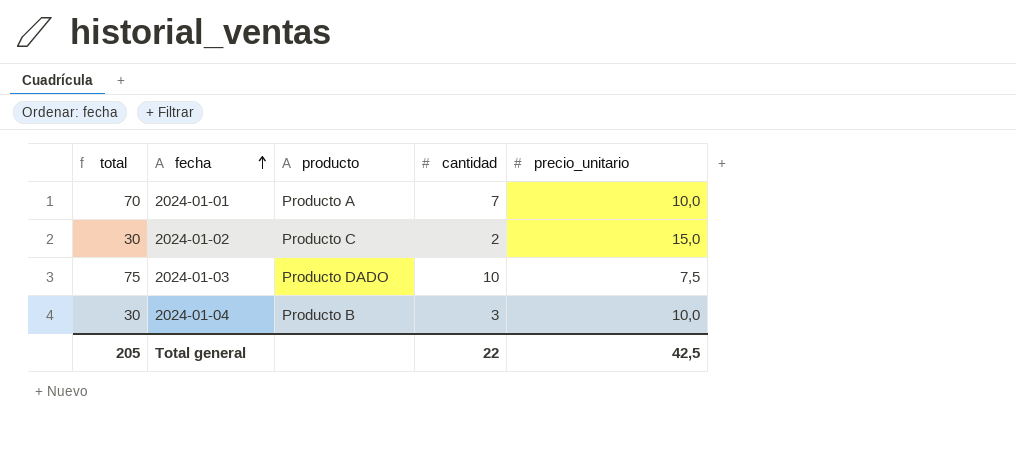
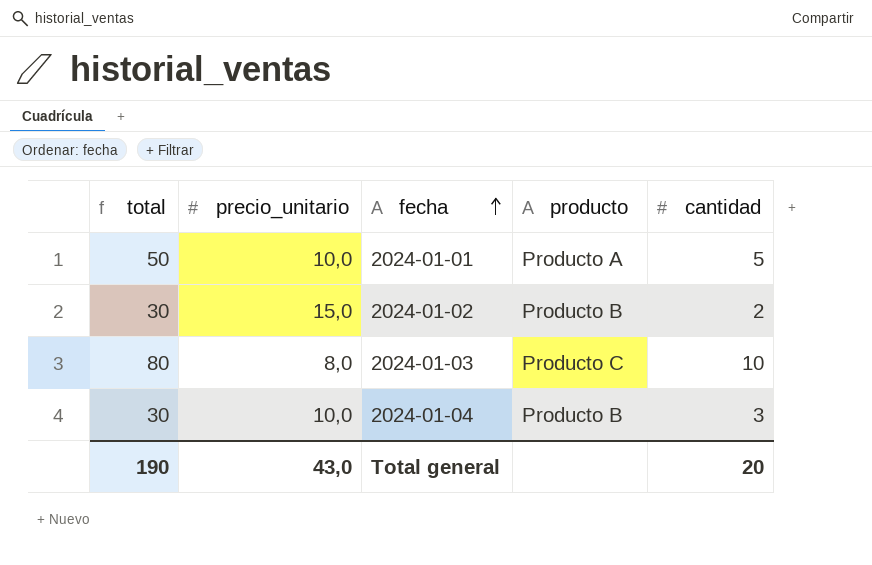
column precio_unitario | position: 5 -> 2
2024-01-01 | total: 70 -> 50
2024-01-01 | cantidad: 7 -> 5
2024-01-02 | producto: Producto C -> Producto B
2024-01-03 | total: 75 -> 80
2024-01-03 | precio_unitario: 7,5 -> 8,0
2024-01-03 | producto: Producto DADO -> Producto C
Total general | total: 205 -> 190
Total general | precio_unitario: 42,5 -> 43,0
Total general | cantidad: 22 -> 20

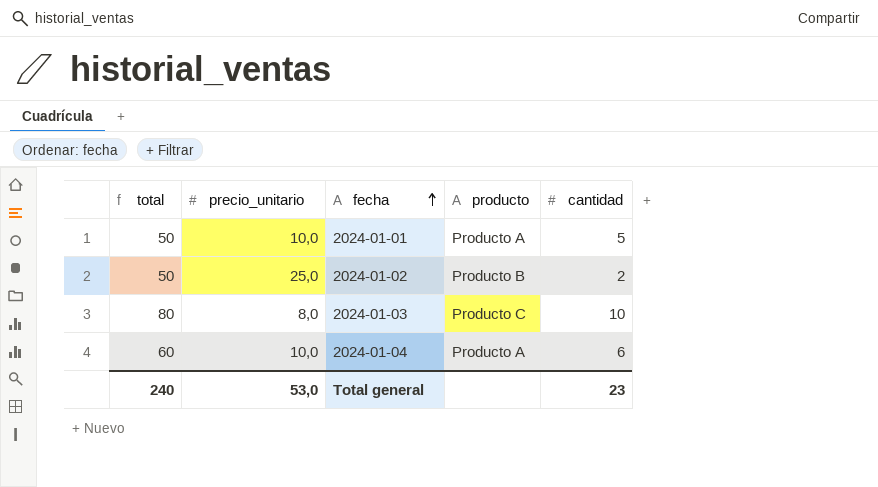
2024-01-02 | total: 30 -> 50
2024-01-02 | precio_unitario: 15,0 -> 25,0
2024-01-04 | total: 30 -> 60
2024-01-04 | producto: Producto B -> Producto A
2024-01-04 | cantidad: 3 -> 6
Total general | total: 190 -> 240
Total general | precio_unitario: 43,0 -> 53,0
Total general | cantidad: 20 -> 23

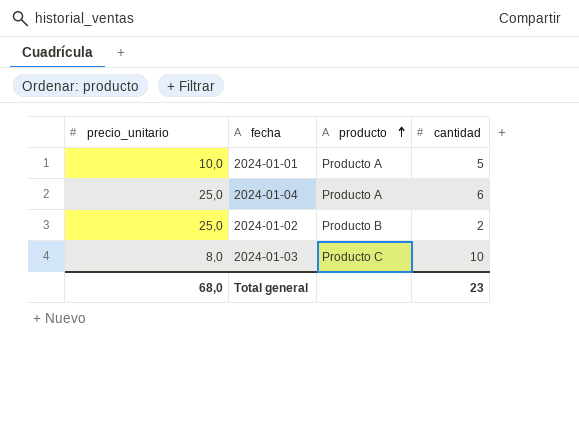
row order: fecha ascending -> producto ascending
column total | formula: [precio_unitario] * [cantidad] -> none
2024-01-04 | precio_unitario: 10,0 -> 25,0
Total general | precio_unitario: 53,0 -> 68,0

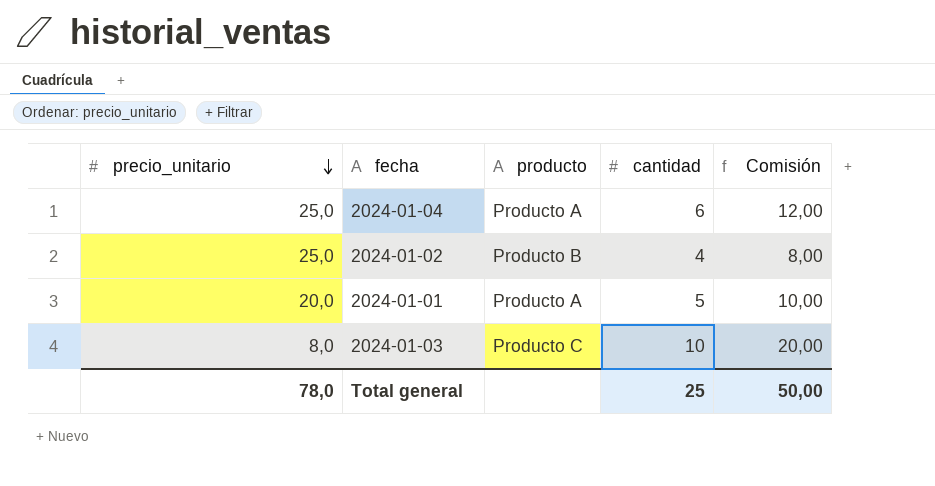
row order: producto ascending -> precio_unitario descending
column Comisión | formula: none -> [cantidad] * 2
2024-01-02 | cantidad: 2 -> 4
2024-01-01 | precio_unitario: 10,0 -> 20,0
Total general | precio_unitario: 68,0 -> 78,0
Total general | cantidad: 23 -> 25

